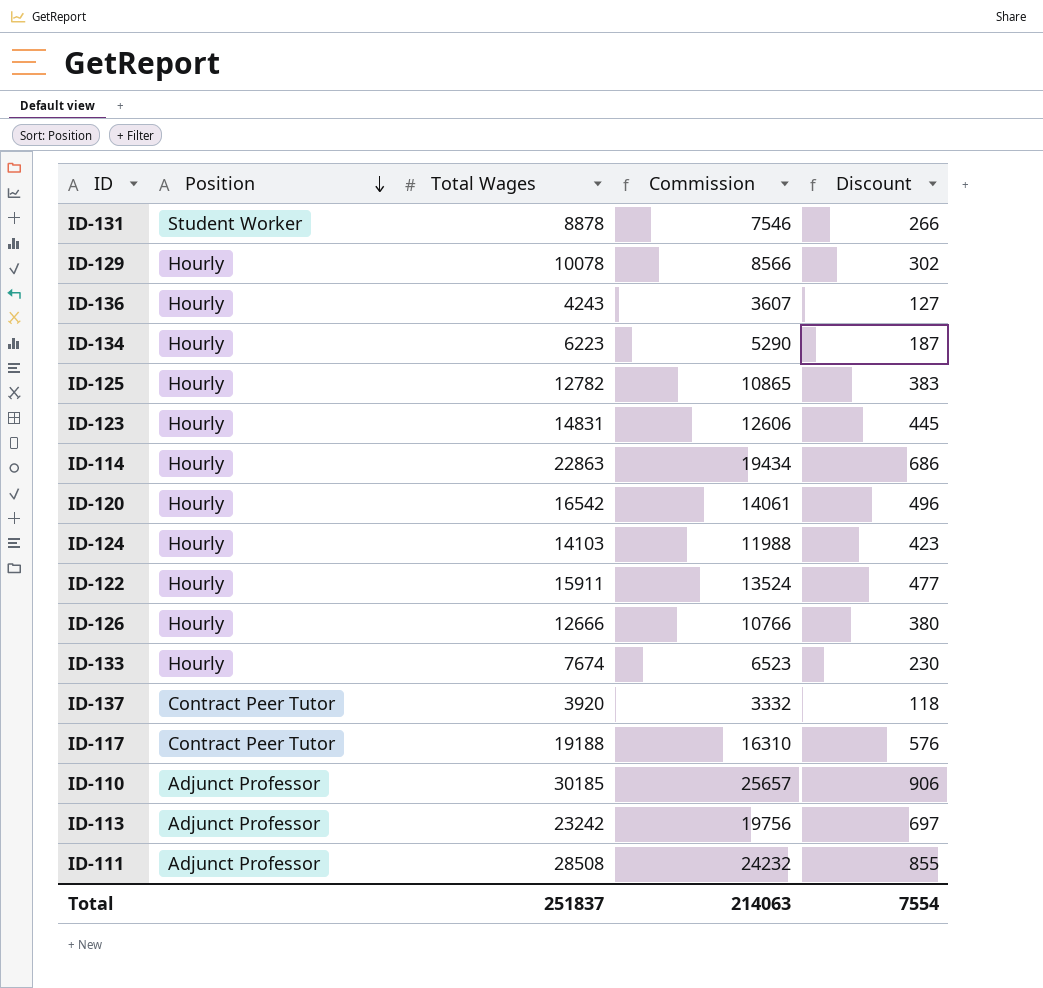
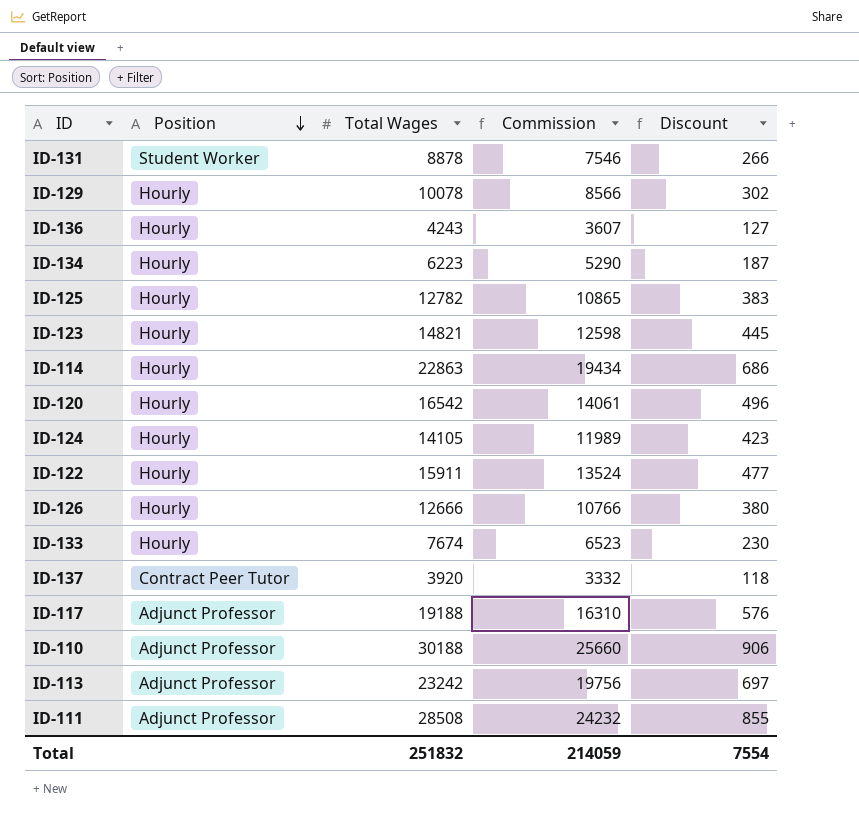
ID-123 | Total Wages: 14831 -> 14821
ID-123 | Commission: 12606 -> 12598
ID-124 | Total Wages: 14103 -> 14105
ID-124 | Commission: 11988 -> 11989
ID-117 | Position: Contract Peer Tutor -> Adjunct Professor
ID-110 | Total Wages: 30185 -> 30188
ID-110 | Commission: 25657 -> 25660
Total | Total Wages: 251837 -> 251832
Total | Commission: 214063 -> 214059

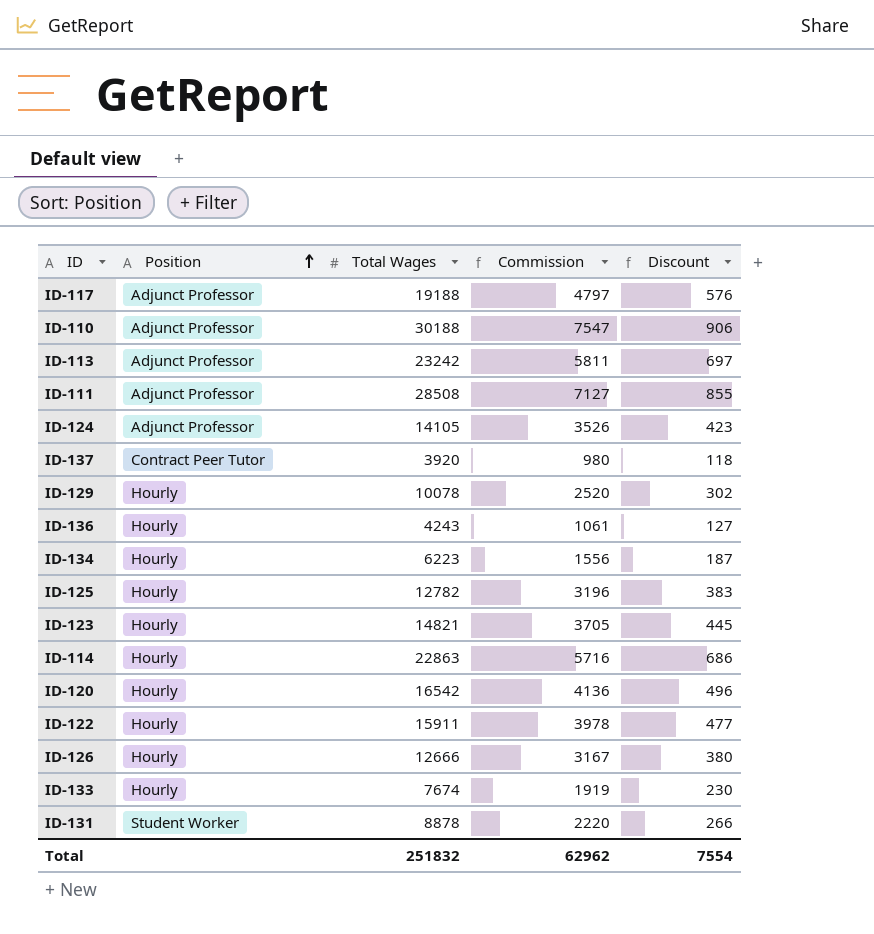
row order: Position descending -> Position ascending
column Commission | formula: [Total Wages] * 0.85 -> [Total Wages] * 0.25
ID-124 | Position: Hourly -> Adjunct Professor
Total | Commission: 214059 -> 62962

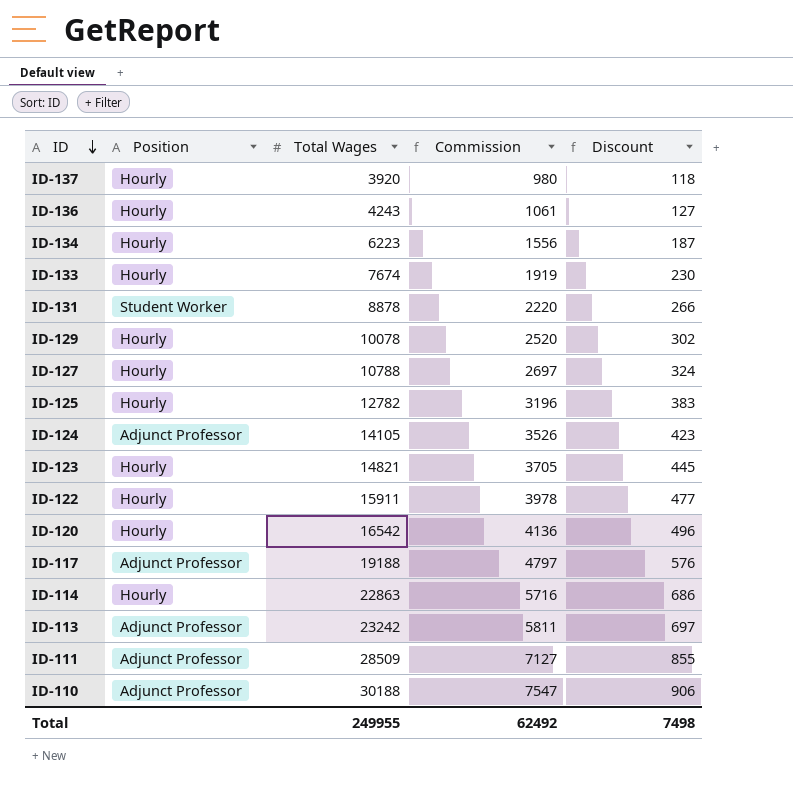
row order: Position ascending -> ID descending
row ID-126: Hourly | 12666 | 3167 | 380 -> none
ID-137 | Position: Contract Peer Tutor -> Hourly
row ID-127: none -> Hourly | 10788 | 2697 | 324
ID-111 | Total Wages: 28508 -> 28509
Total | Total Wages: 251832 -> 249955
Total | Commission: 62962 -> 62492
Total | Discount: 7554 -> 7498

